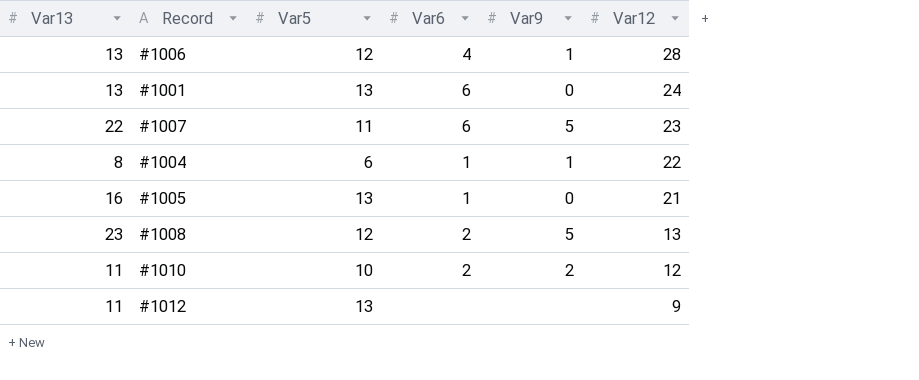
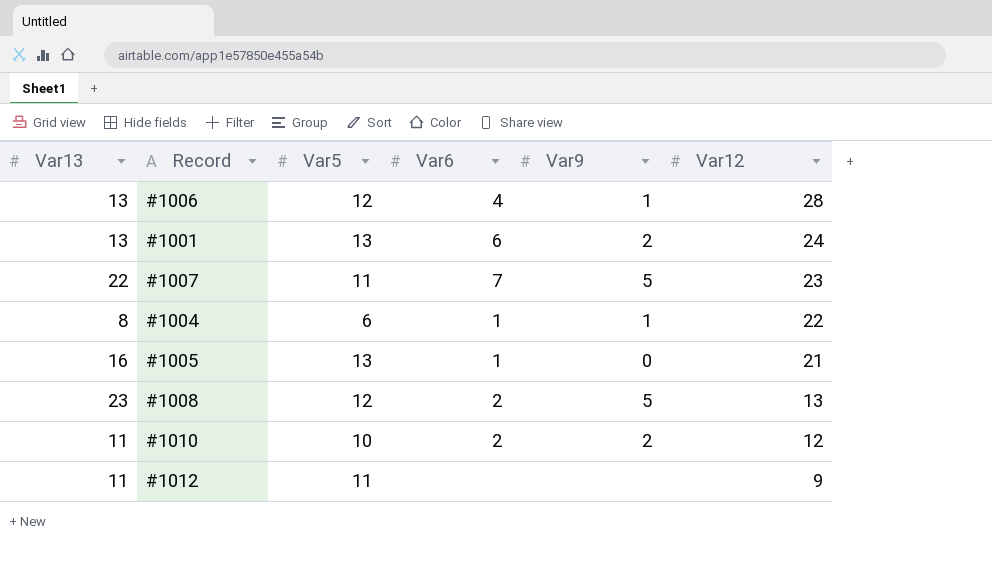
#1001 | Var9: 0 -> 2
#1007 | Var6: 6 -> 7
#1012 | Var5: 13 -> 11

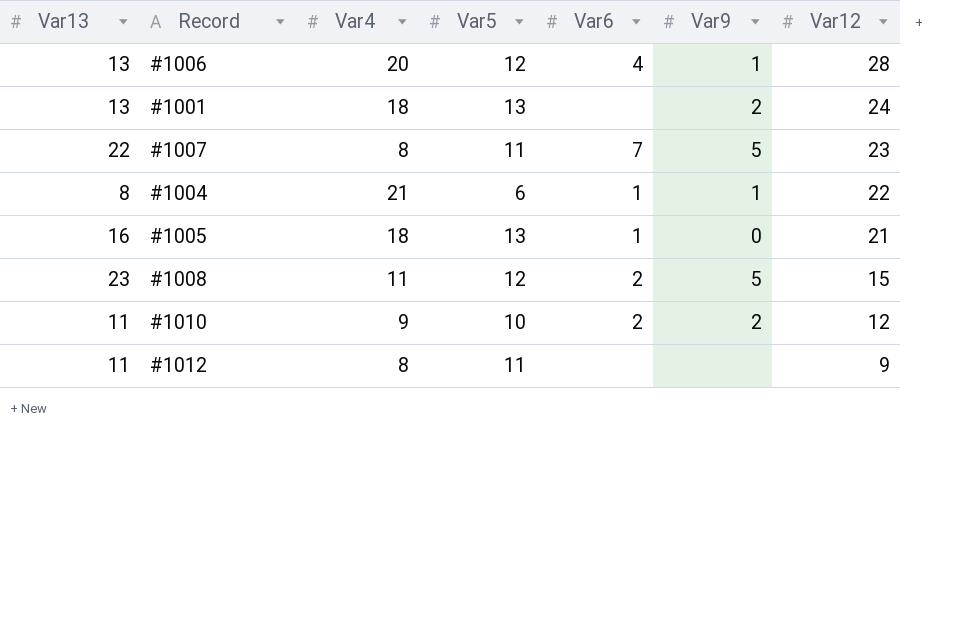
column Var4 | position: none -> 3
#1001 | Var6: 6 -> none
#1008 | Var12: 13 -> 15

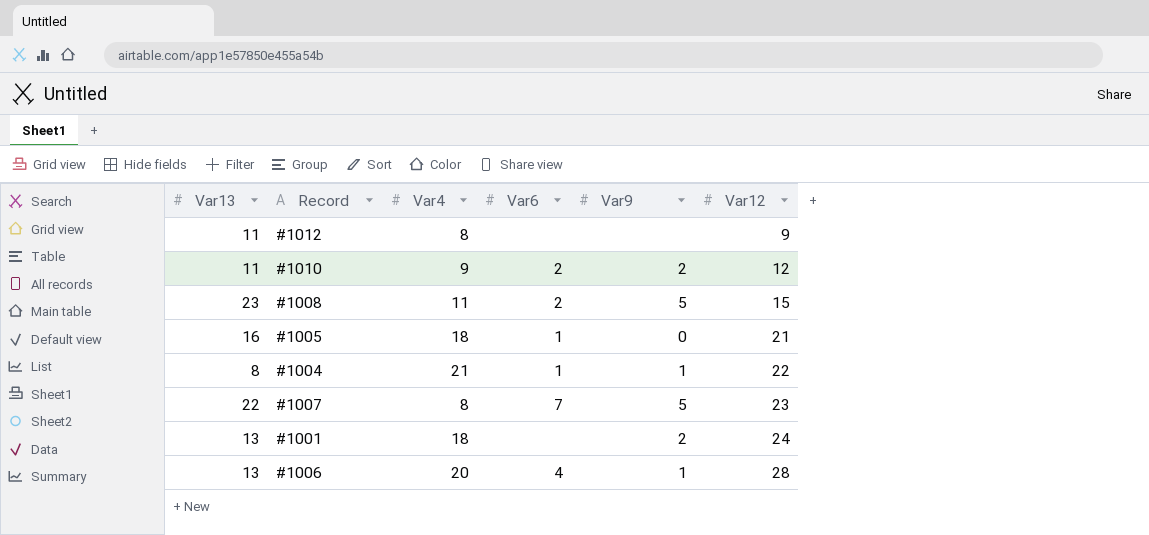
row order: Var12 descending -> Var12 ascending
column Var5 | position: 4 -> none

